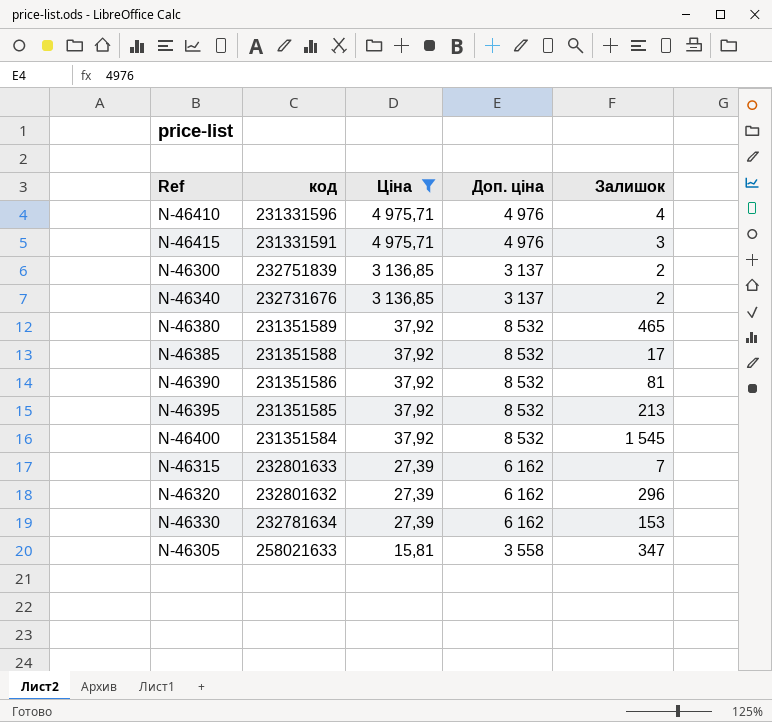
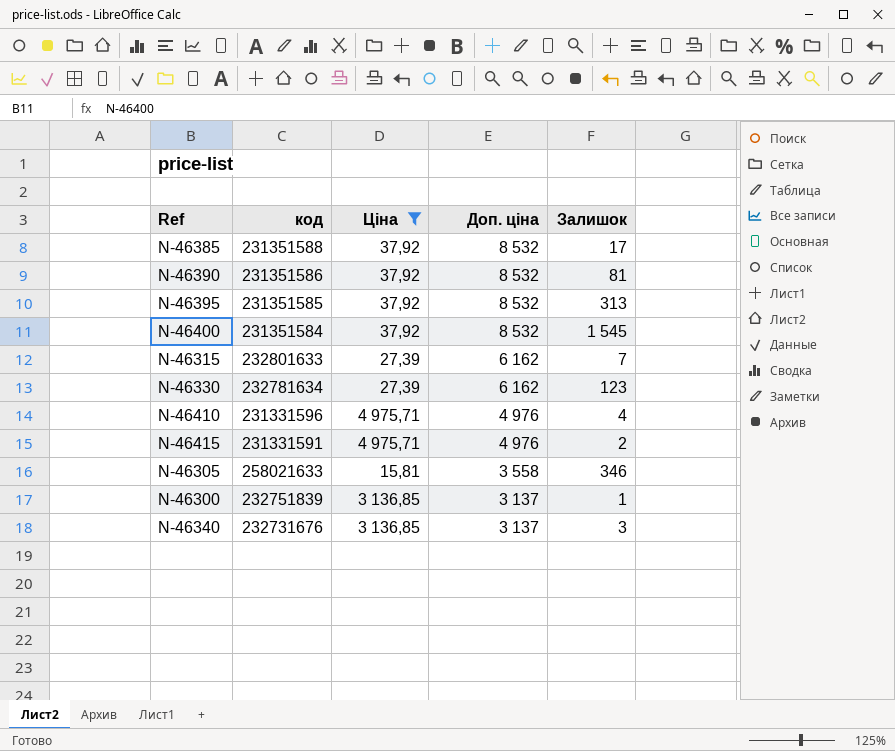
row order: Ціна descending -> Доп. ціна descending
row N-46380: 231351589 | 37,92 | 8 532 | 465 -> none
row N-46320: 232801632 | 27,39 | 6 162 | 296 -> none
N-46395 | Залишок: 213 -> 313
N-46330 | Залишок: 153 -> 123
N-46415 | Залишок: 3 -> 2
N-46305 | Залишок: 347 -> 346
N-46300 | Залишок: 2 -> 1
N-46340 | Залишок: 2 -> 3

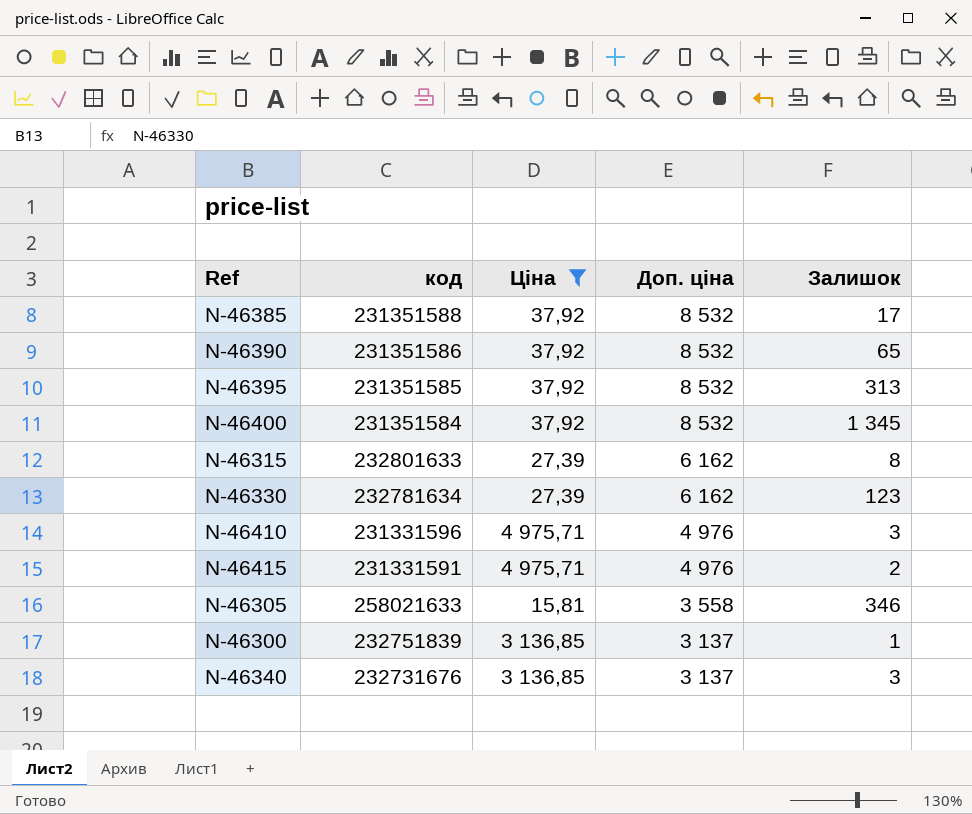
N-46390 | Залишок: 81 -> 65
N-46400 | Залишок: 1 545 -> 1 345
N-46315 | Залишок: 7 -> 8
N-46410 | Залишок: 4 -> 3

